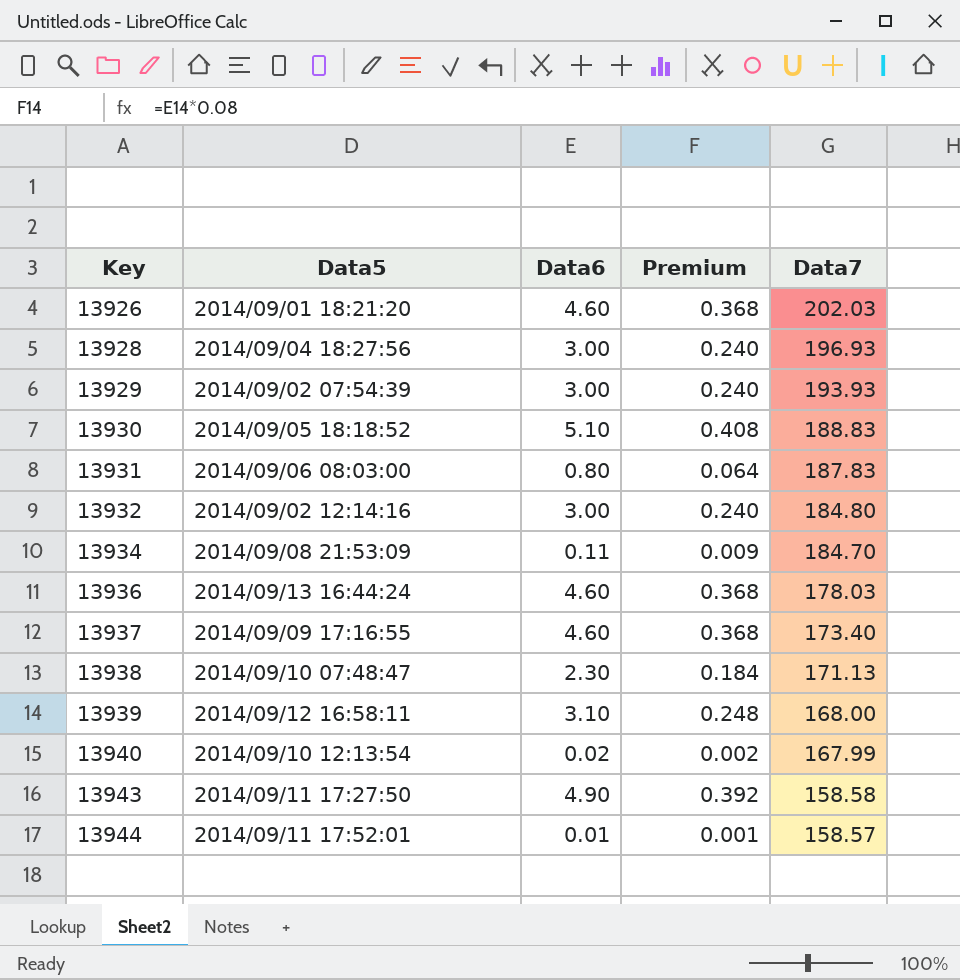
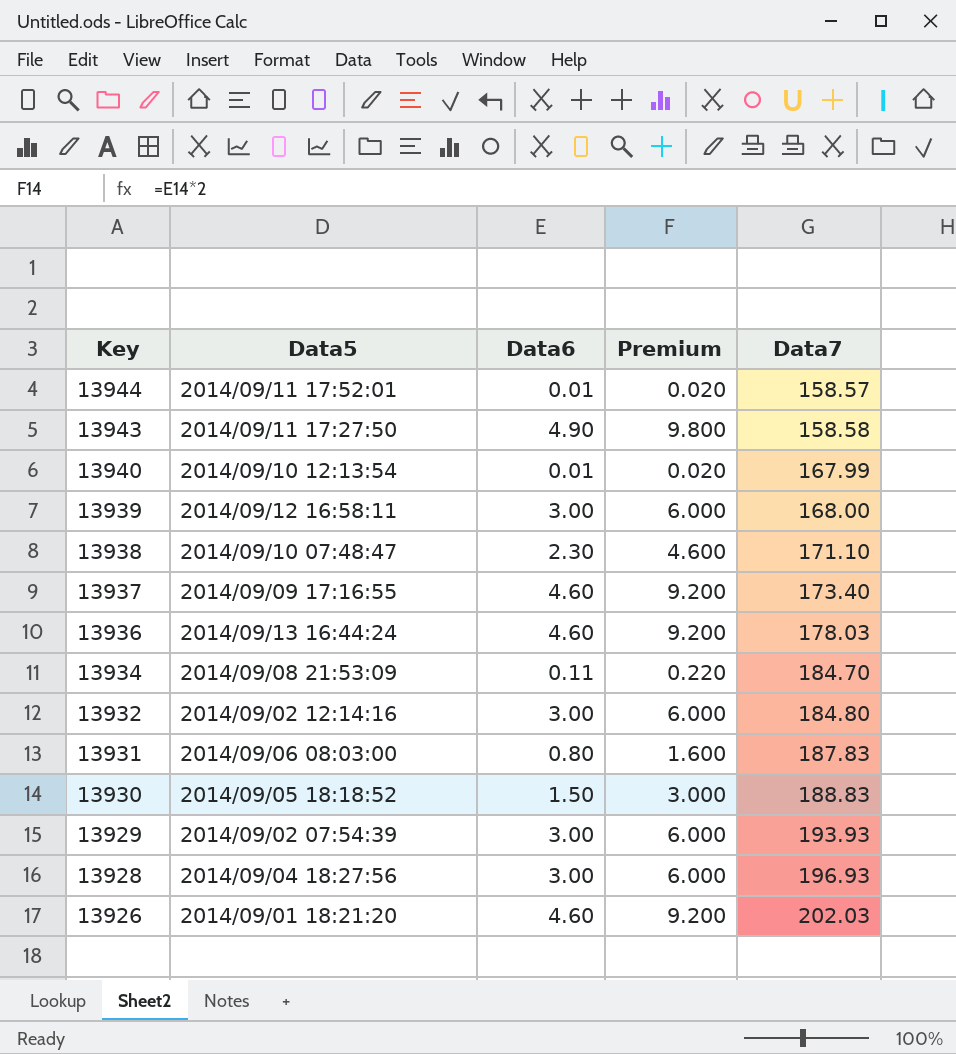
row order: Key ascending -> Key descending
column Premium | formula: [Data6] * 0.08 -> [Data6] * 2
13940 | Data6: 0.02 -> 0.01
13939 | Data6: 3.10 -> 3.00
13938 | Data7: 171.13 -> 171.10
13930 | Data6: 5.10 -> 1.50

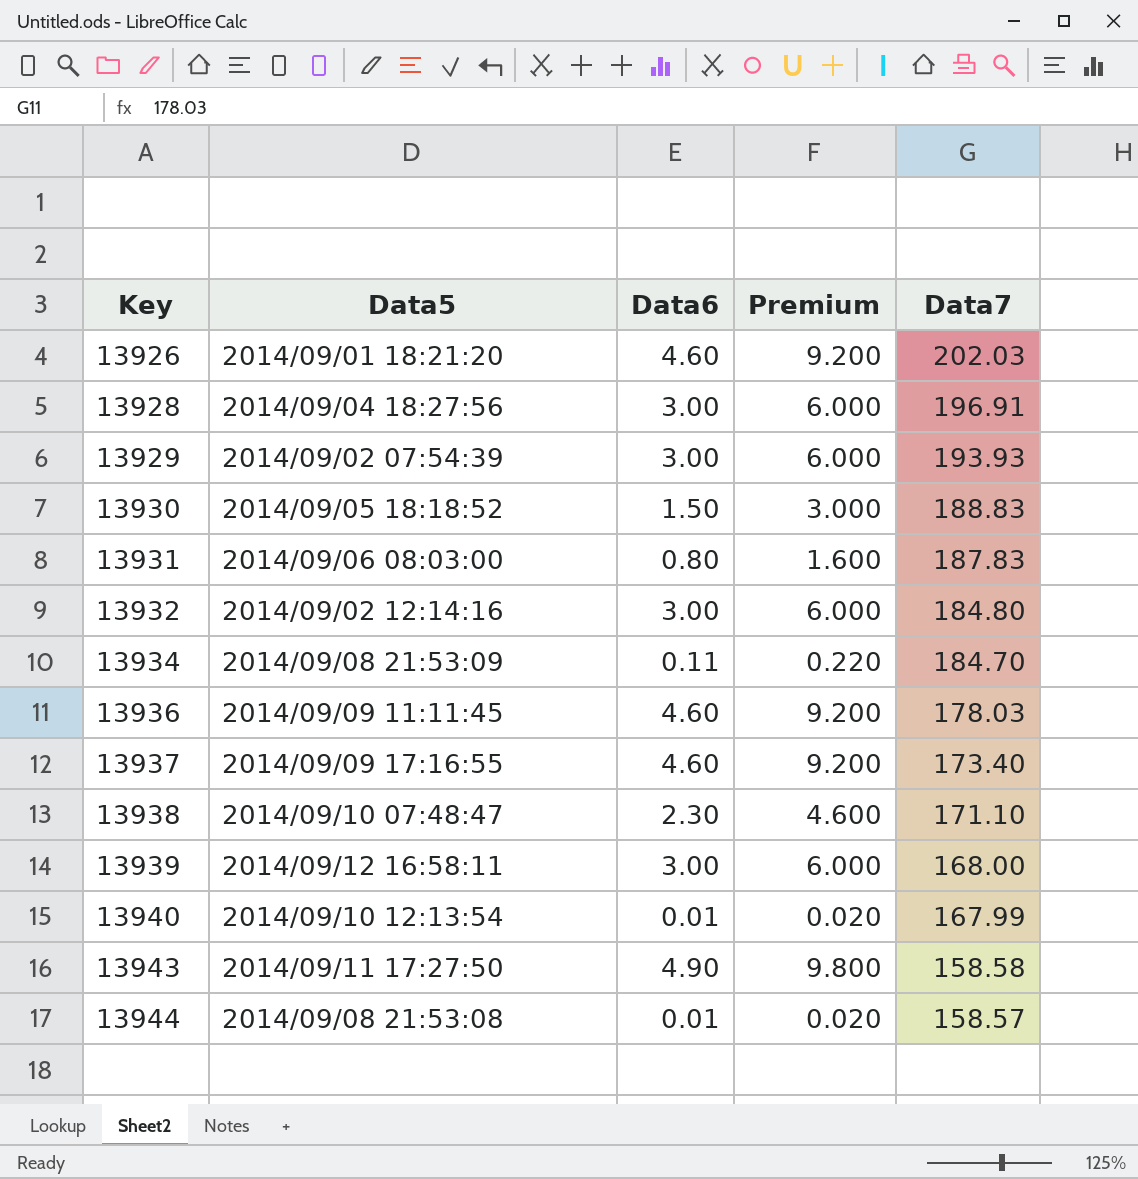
row order: Key descending -> Key ascending
13928 | Data7: 196.93 -> 196.91
13936 | Data5: 2014/09/13 16:44:24 -> 2014/09/09 11:11:45
13944 | Data5: 2014/09/11 17:52:01 -> 2014/09/08 21:53:08

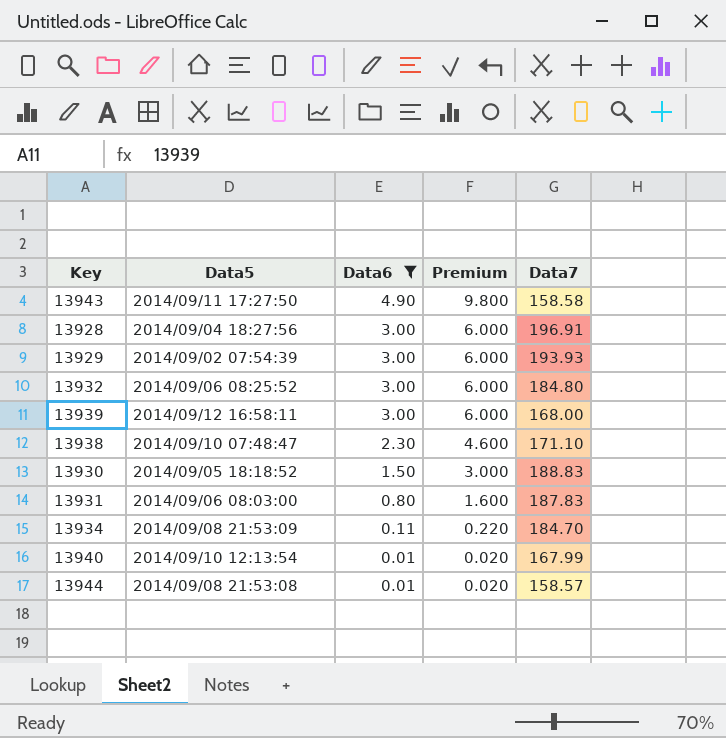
filter: none -> Data6 != 4.60
row order: Key ascending -> Data6 descending
13932 | Data5: 2014/09/02 12:14:16 -> 2014/09/06 08:25:52

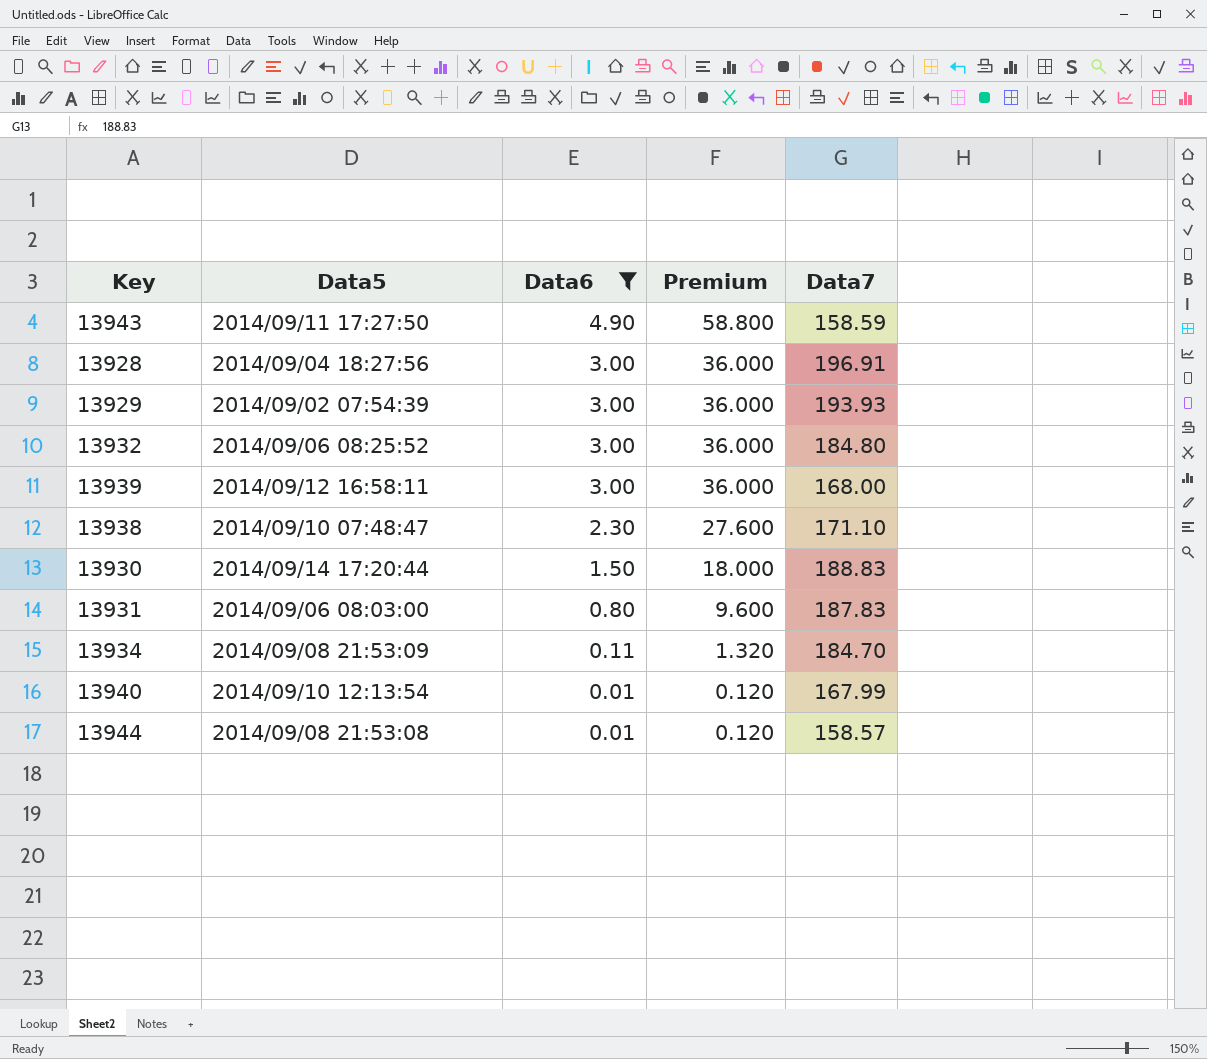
column Premium | formula: [Data6] * 2 -> [Data6] * 12
13943 | Data7: 158.58 -> 158.59
13930 | Data5: 2014/09/05 18:18:52 -> 2014/09/14 17:20:44

